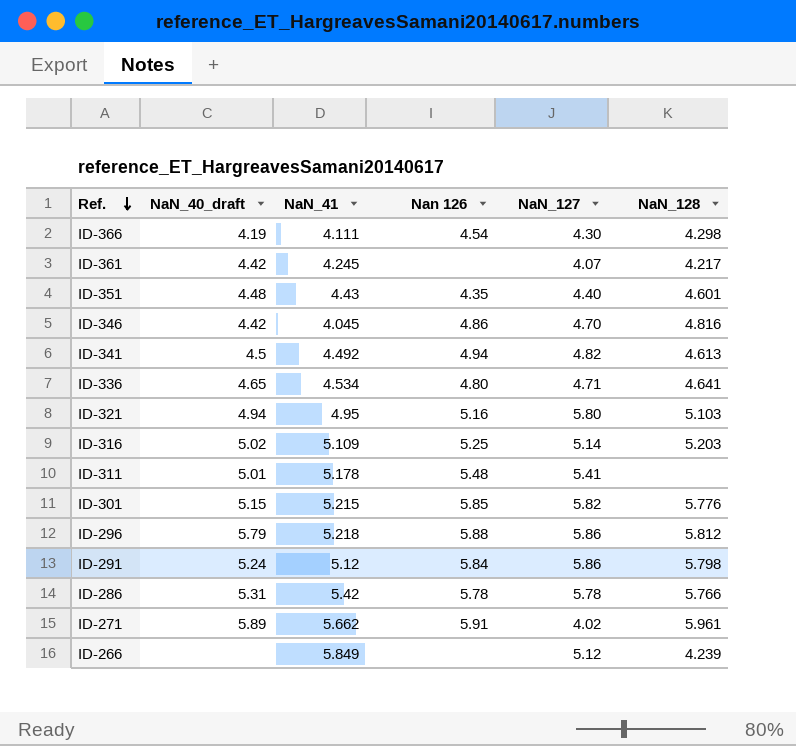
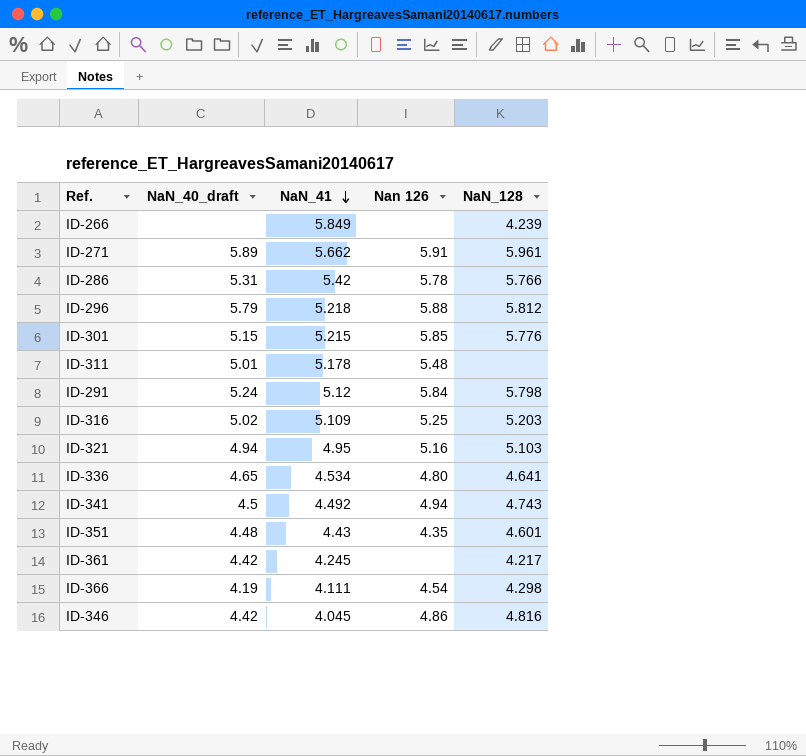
row order: Ref. descending -> NaN_41 descending
column NaN_127 | position: 5 -> none
ID-341 | NaN_128: 4.613 -> 4.743

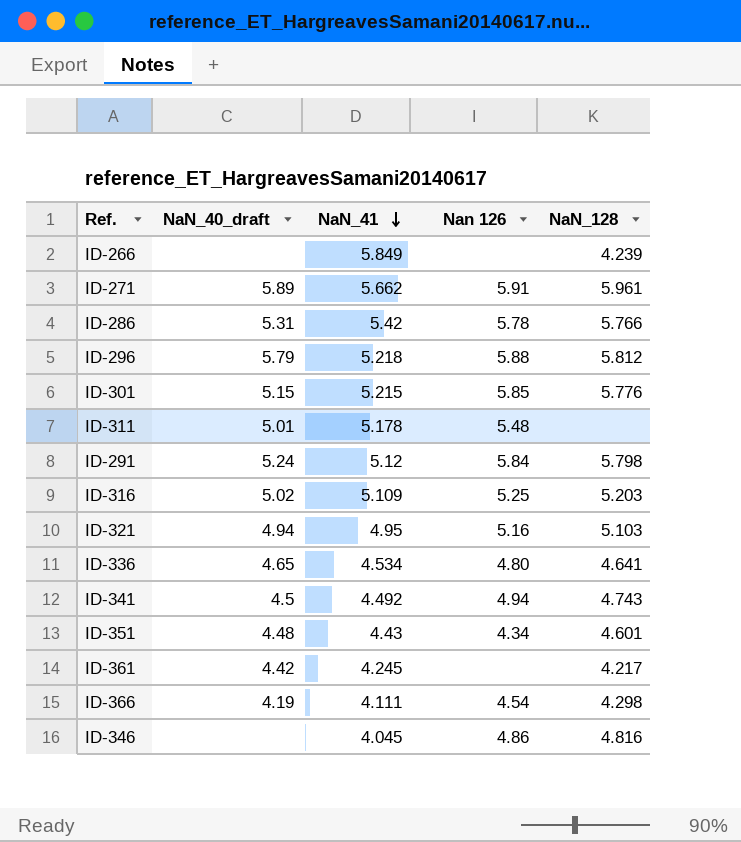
ID-351 | Nan 126: 4.35 -> 4.34
ID-346 | NaN_40_draft: 4.42 -> none

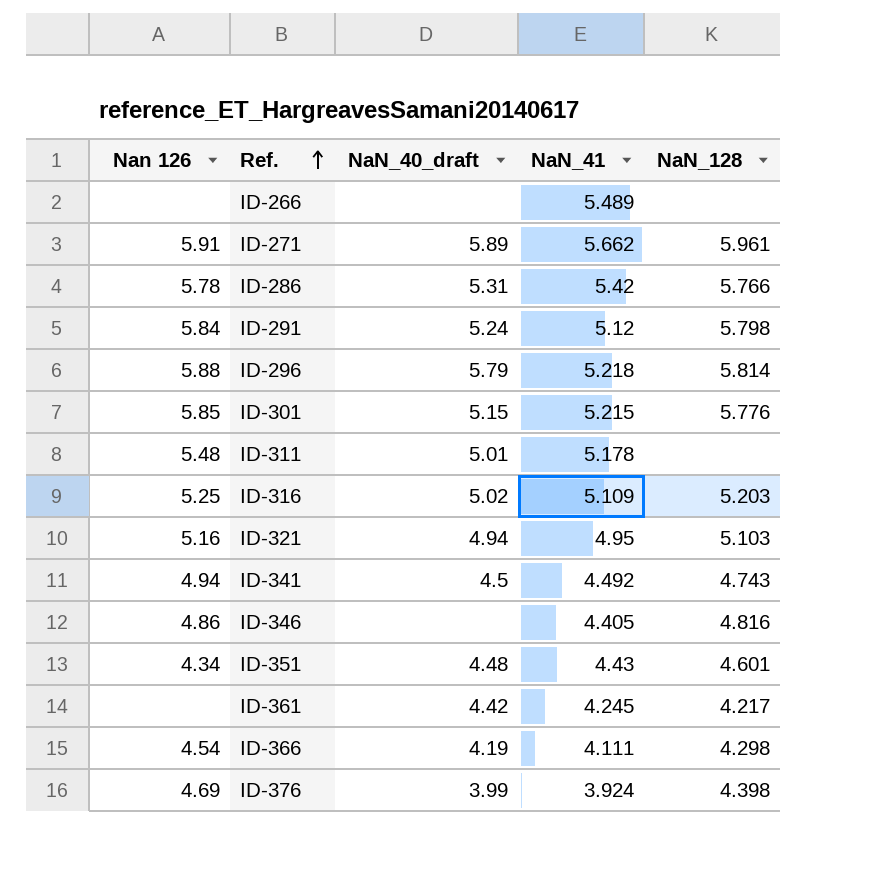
row order: NaN_41 descending -> Ref. ascending
column Nan 126 | position: 4 -> 1
row ID-336: 4.65 | 4.534 | 4.80 | 4.641 -> none
ID-266 | NaN_41: 5.849 -> 5.489
ID-266 | NaN_128: 4.239 -> none
ID-296 | NaN_128: 5.812 -> 5.814
ID-346 | NaN_41: 4.045 -> 4.405
row ID-376: none -> 4.69 | 3.99 | 3.924 | 4.398

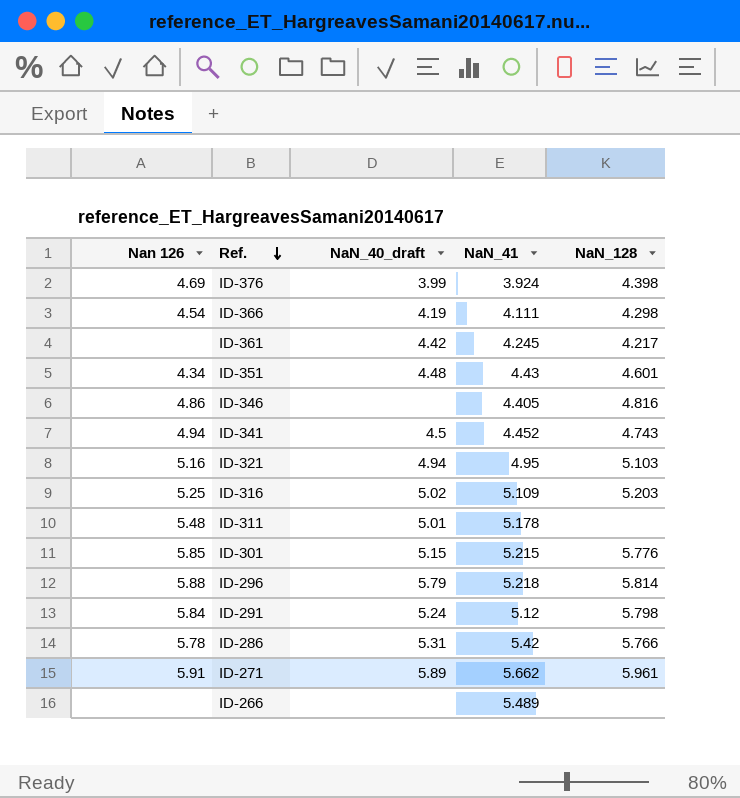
row order: Ref. ascending -> Ref. descending
ID-341 | NaN_41: 4.492 -> 4.452

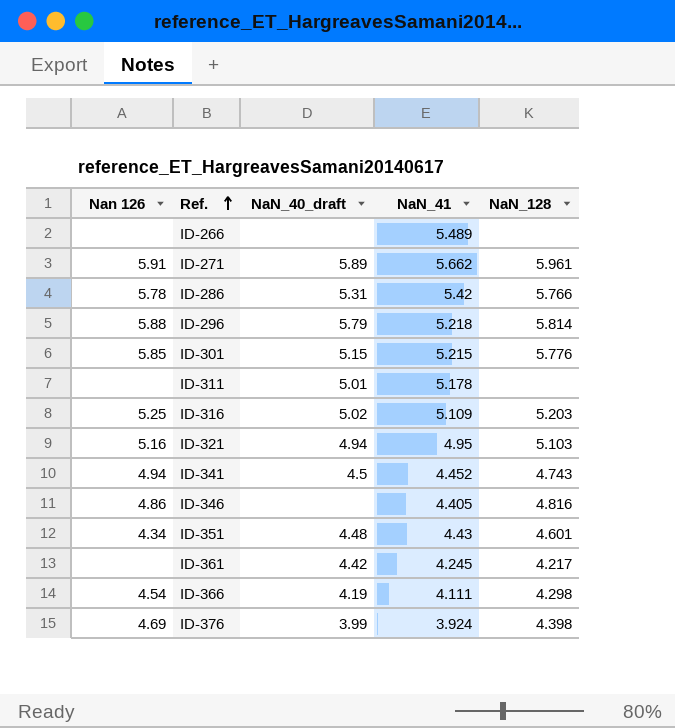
row order: Ref. descending -> Ref. ascending
row ID-291: 5.84 | 5.24 | 5.12 | 5.798 -> none
ID-311 | Nan 126: 5.48 -> none

